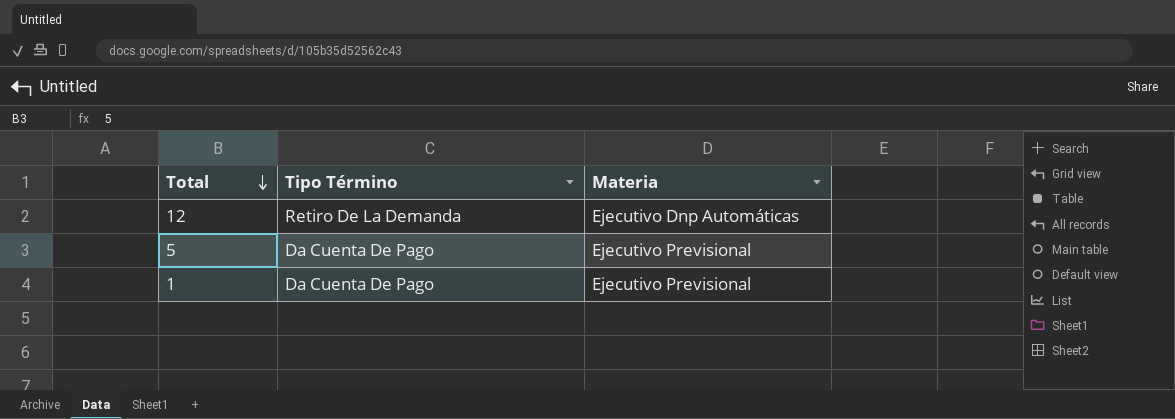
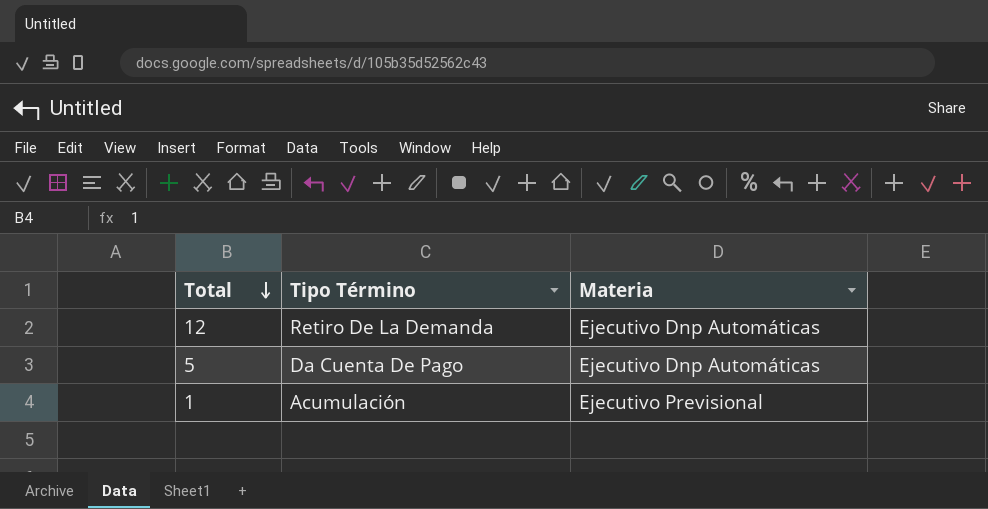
5 | Materia: Ejecutivo Previsional -> Ejecutivo Dnp Automáticas
1 | Tipo Término: Da Cuenta De Pago -> Acumulación

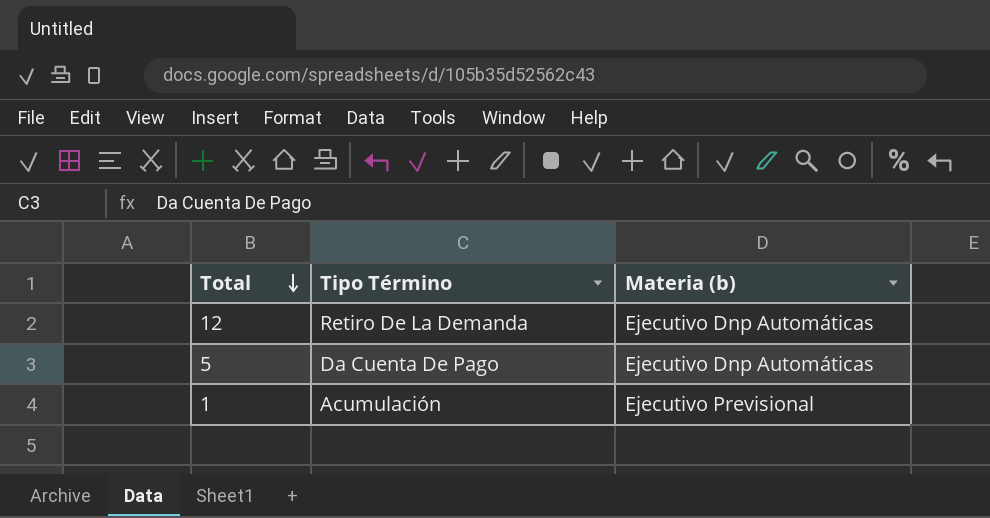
column name: Materia -> Materia (b)

